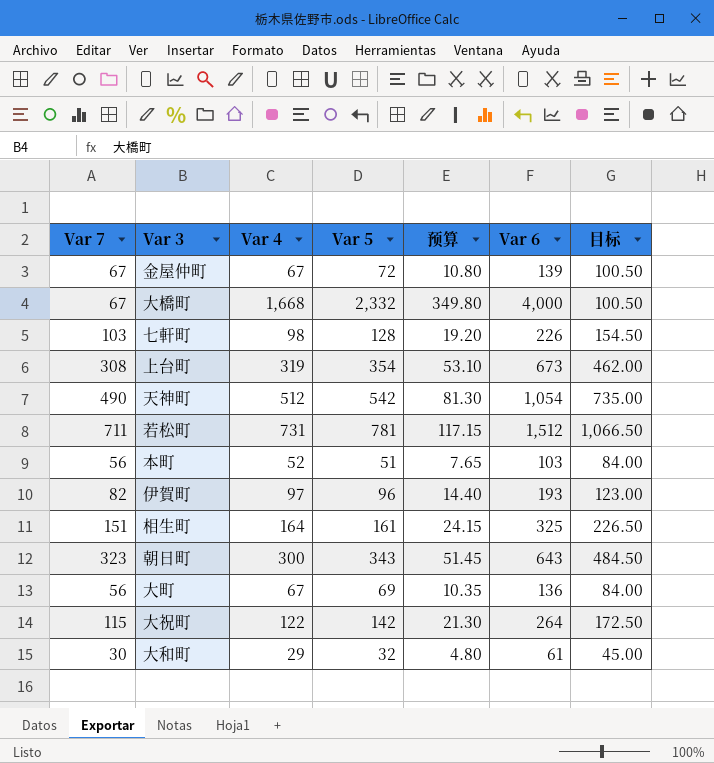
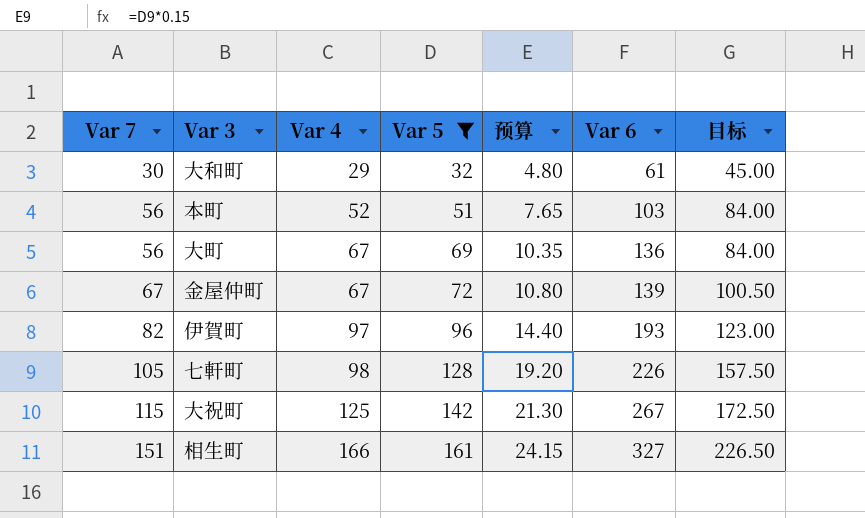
filter: none -> Var 5 <= 161
row order: none -> Var 7 ascending
七軒町 | Var 7: 103 -> 105
七軒町 | 目标: 154.50 -> 157.50
大祝町 | Var 4: 122 -> 125
大祝町 | Var 6: 264 -> 267
相生町 | Var 4: 164 -> 166
相生町 | Var 6: 325 -> 327

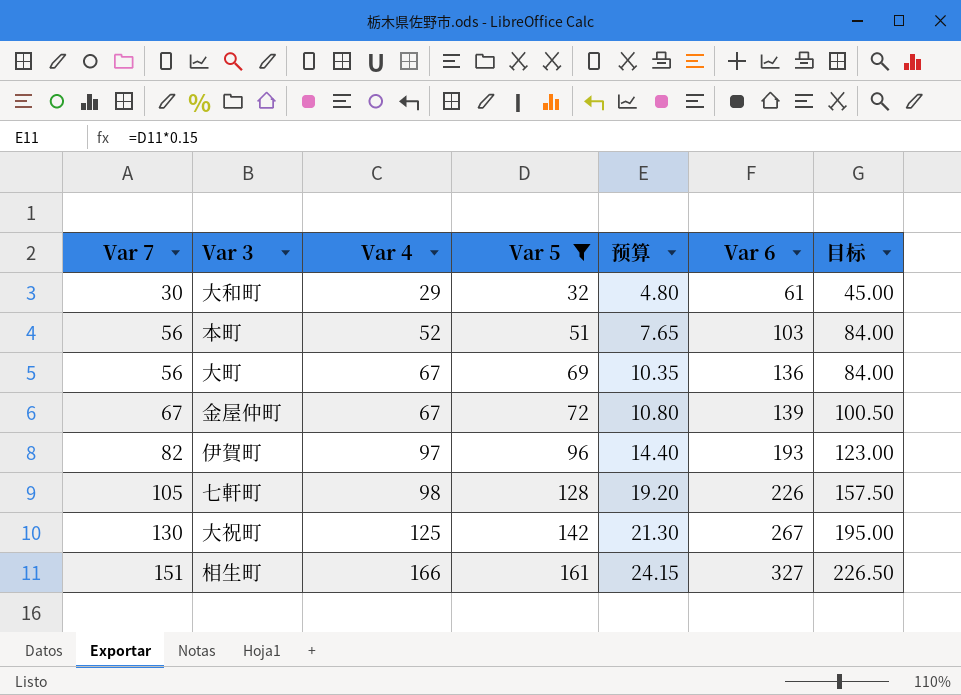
大祝町 | Var 7: 115 -> 130
大祝町 | 目标: 172.50 -> 195.00

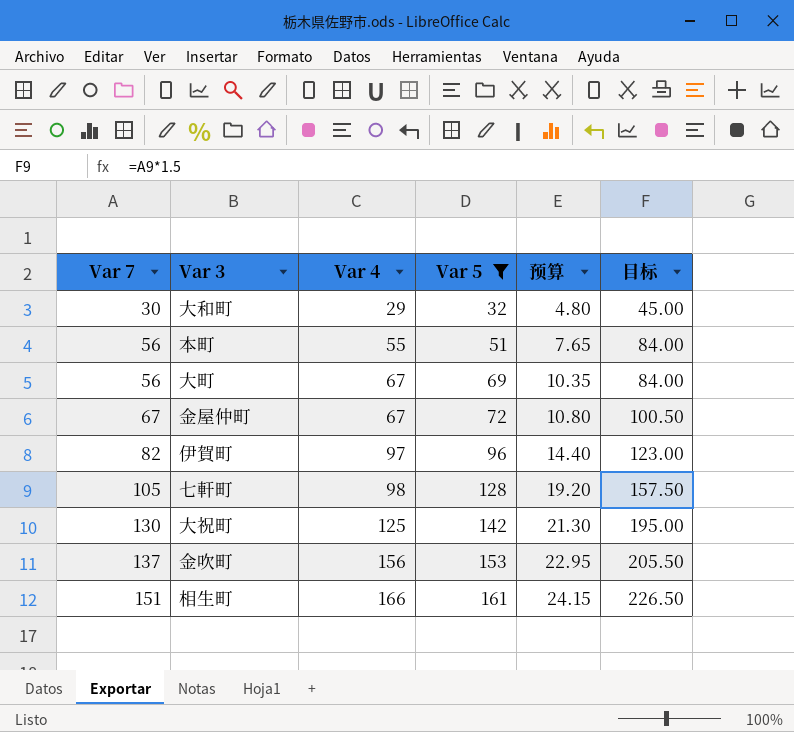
column Var 6 | formula: [Var 4] + [Var 5] -> none
本町 | Var 4: 52 -> 55
row 金吹町: none -> 137 | 156 | 153 | 22.95 | 205.50

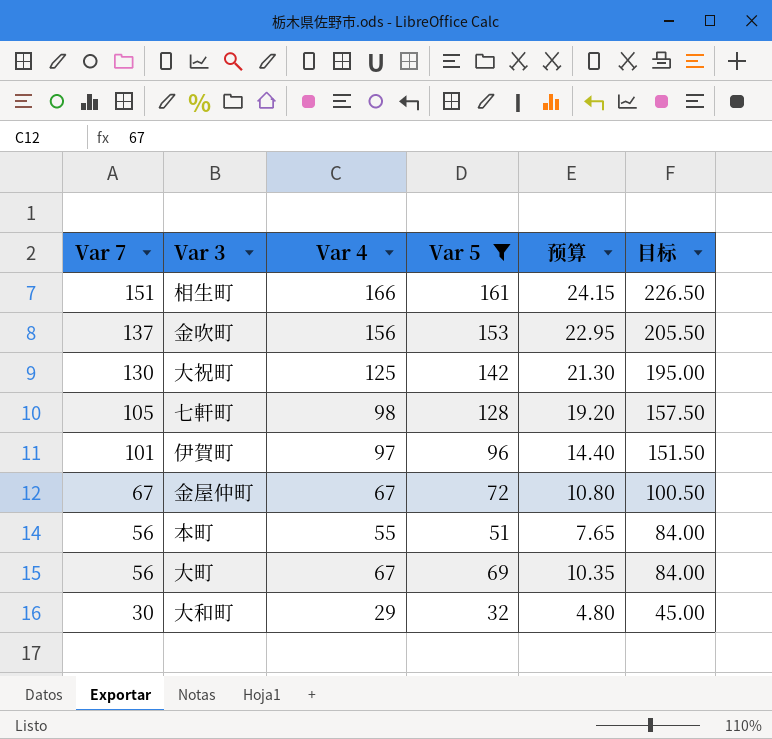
row order: Var 7 ascending -> Var 7 descending
伊賀町 | Var 7: 82 -> 101
伊賀町 | 目标: 123.00 -> 151.50

